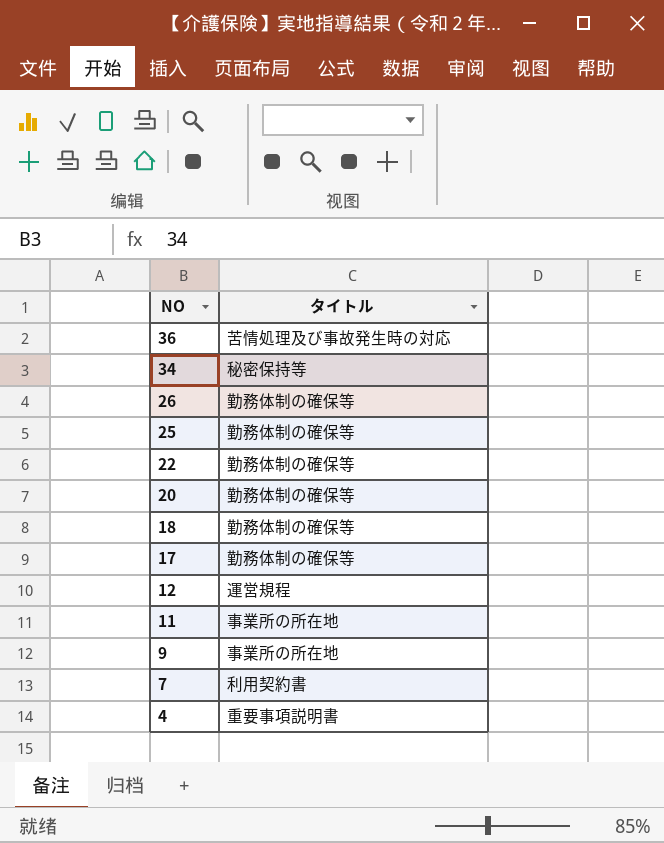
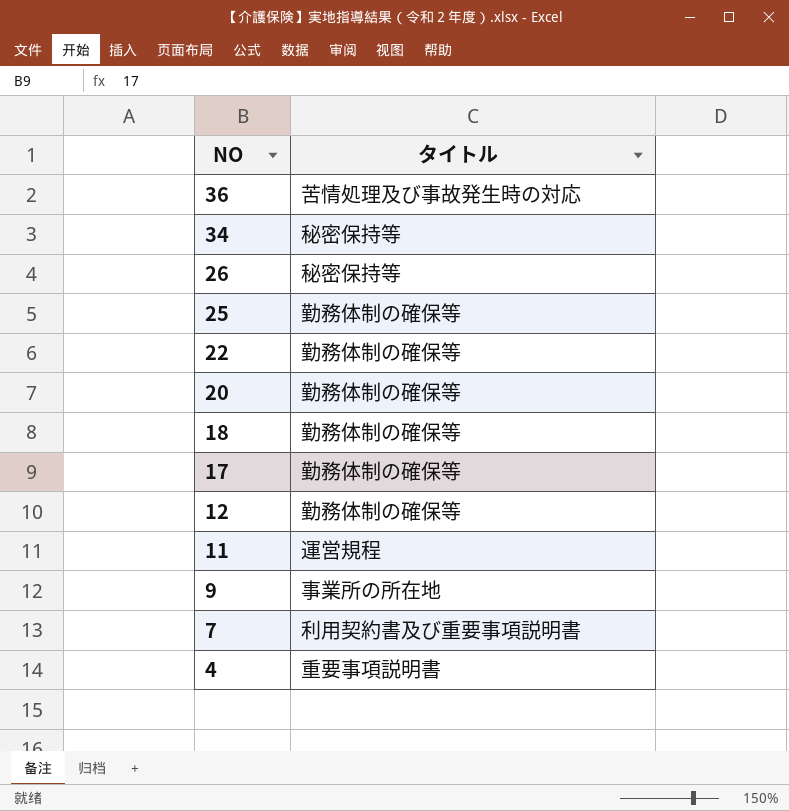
26 | タイトル: 勤務体制の確保等 -> 秘密保持等
12 | タイトル: 運営規程 -> 勤務体制の確保等
11 | タイトル: 事業所の所在地 -> 運営規程
7 | タイトル: 利用契約書 -> 利用契約書及び重要事項説明書

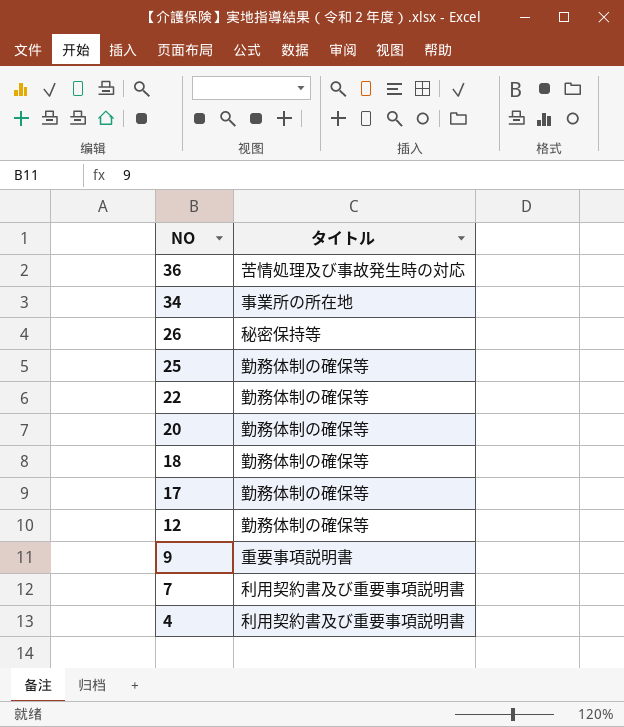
row 11: 運営規程 -> none
34 | タイトル: 秘密保持等 -> 事業所の所在地
9 | タイトル: 事業所の所在地 -> 重要事項説明書
4 | タイトル: 重要事項説明書 -> 利用契約書及び重要事項説明書

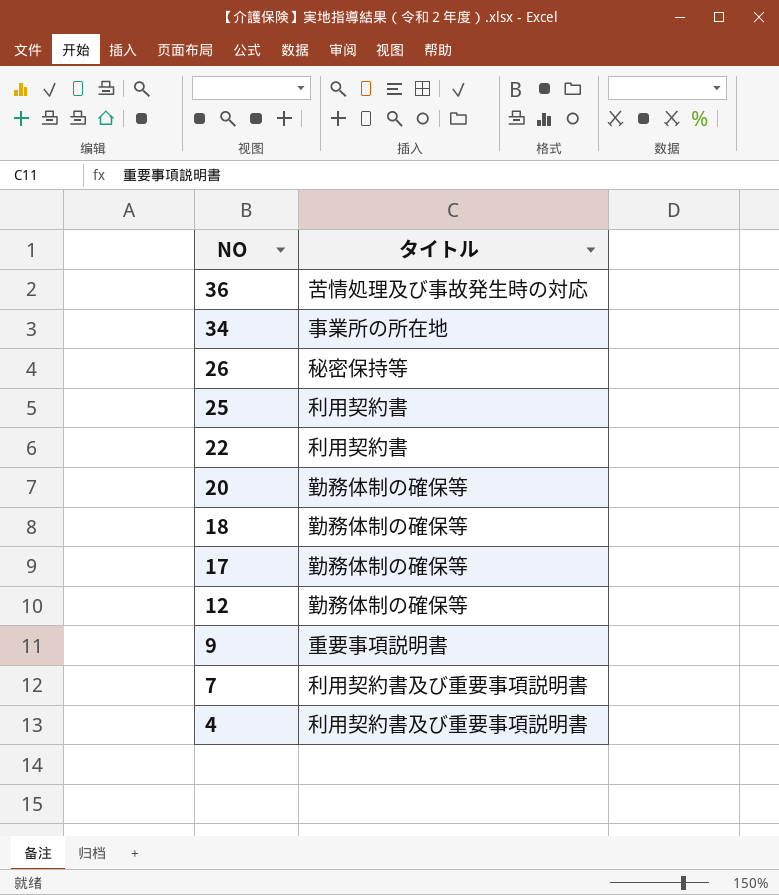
25 | タイトル: 勤務体制の確保等 -> 利用契約書
22 | タイトル: 勤務体制の確保等 -> 利用契約書

